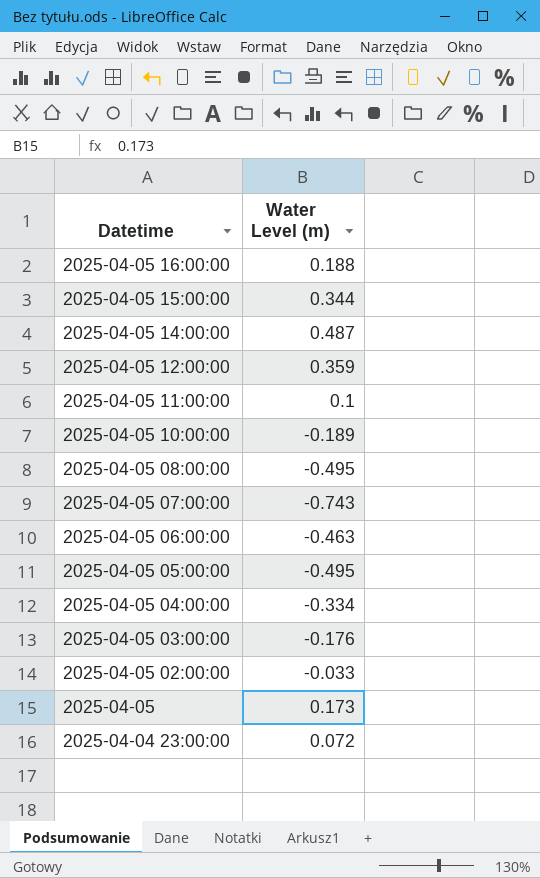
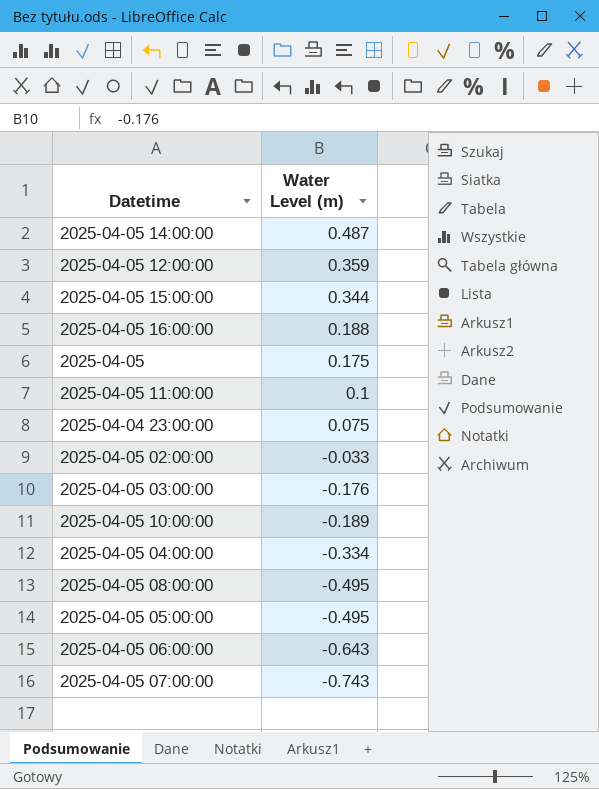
row order: Datetime descending -> Water Level (m) descending
2025-04-05 | Water Level (m): 0.173 -> 0.175
2025-04-04 23:00:00 | Water Level (m): 0.072 -> 0.075
2025-04-05 06:00:00 | Water Level (m): -0.463 -> -0.643

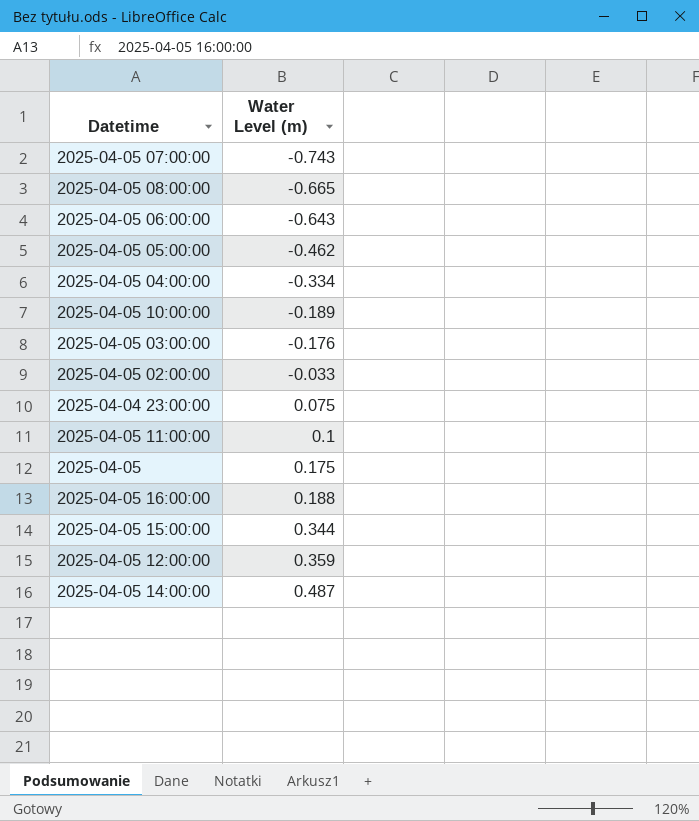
row order: Water Level (m) descending -> Water Level (m) ascending
2025-04-05 08:00:00 | Water Level (m): -0.495 -> -0.665
2025-04-05 05:00:00 | Water Level (m): -0.495 -> -0.462

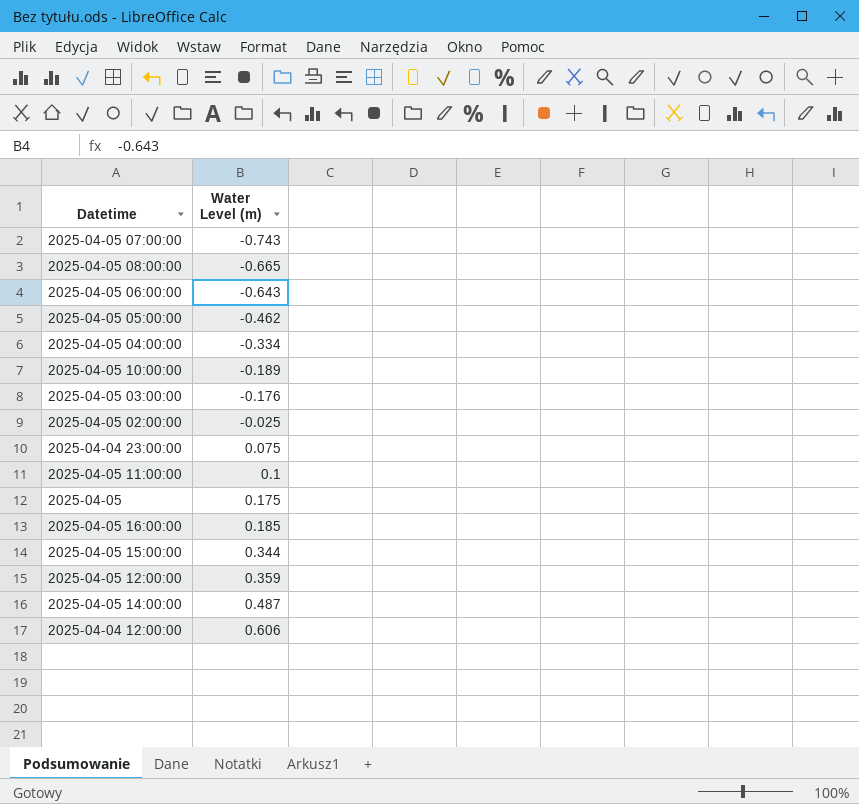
2025-04-05 02:00:00 | Water Level (m): -0.033 -> -0.025
2025-04-05 16:00:00 | Water Level (m): 0.188 -> 0.185
row 2025-04-04 12:00:00: none -> 0.606

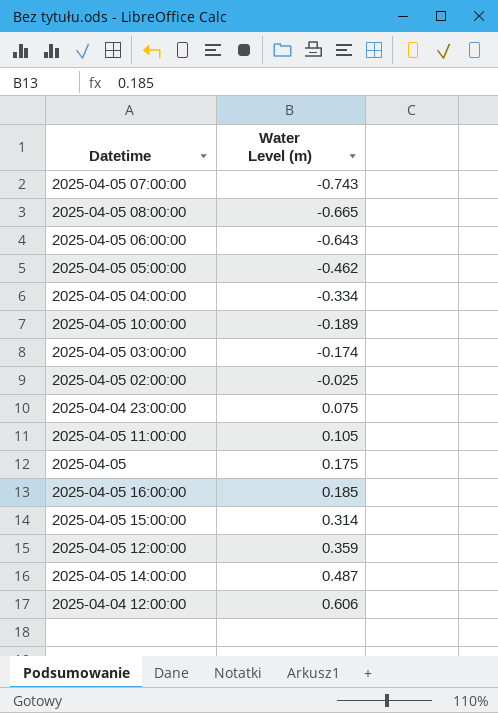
2025-04-05 03:00:00 | Water Level (m): -0.176 -> -0.174
2025-04-05 11:00:00 | Water Level (m): 0.1 -> 0.105
2025-04-05 15:00:00 | Water Level (m): 0.344 -> 0.314

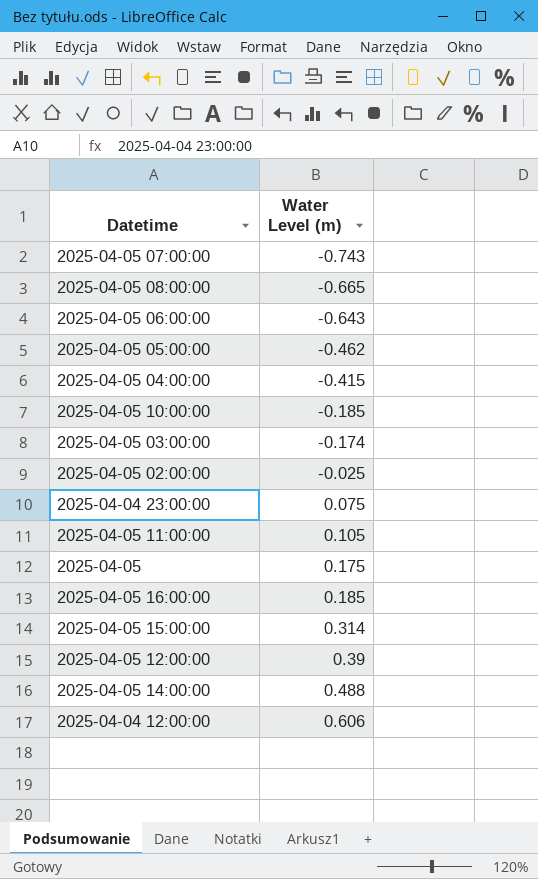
2025-04-05 04:00:00 | Water Level (m): -0.334 -> -0.415
2025-04-05 10:00:00 | Water Level (m): -0.189 -> -0.185
2025-04-05 12:00:00 | Water Level (m): 0.359 -> 0.39
2025-04-05 14:00:00 | Water Level (m): 0.487 -> 0.488

